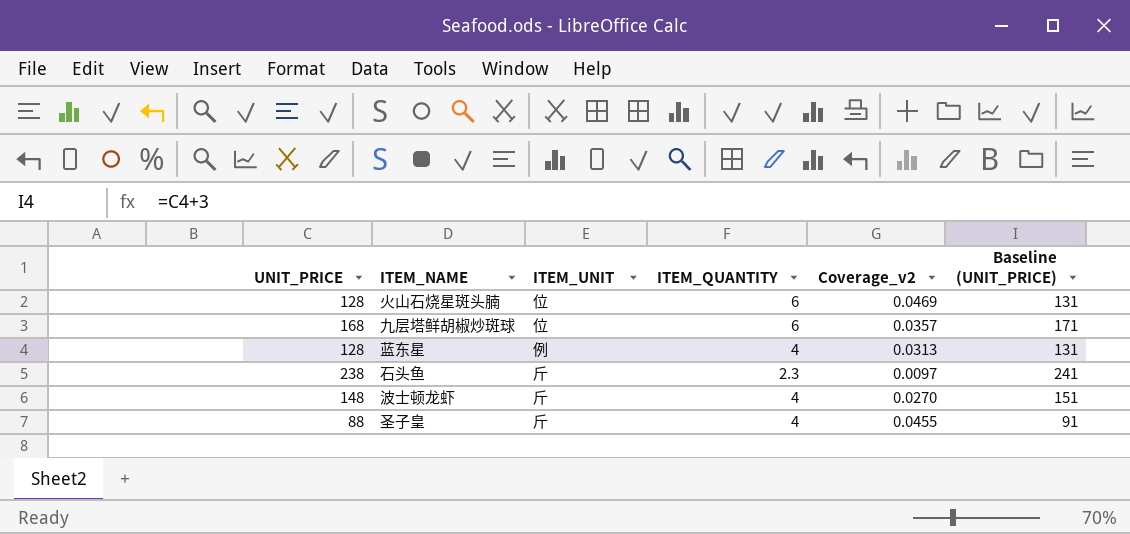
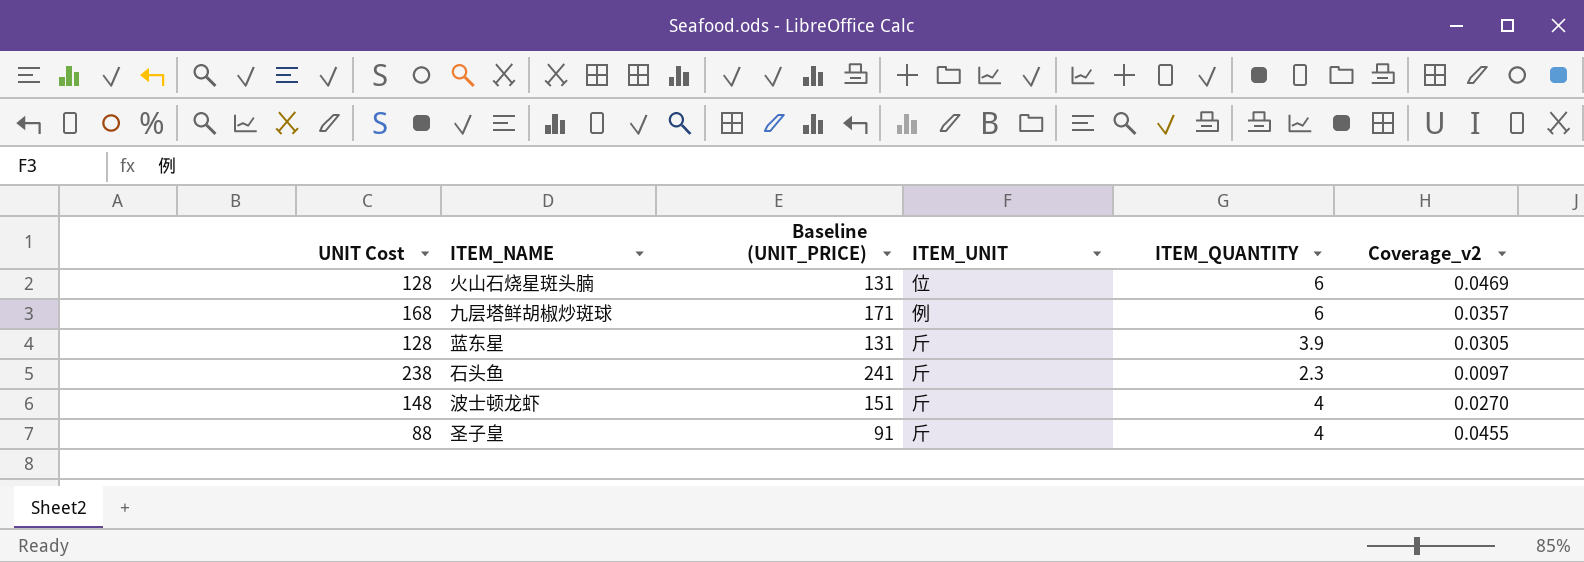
column name: UNIT_PRICE -> UNIT Cost
column Baseline (UNIT_PRICE) | position: 6 -> 3
九层塔鲜胡椒炒斑球 | ITEM_UNIT: 位 -> 例
蓝东星 | ITEM_UNIT: 例 -> 斤
蓝东星 | ITEM_QUANTITY: 4 -> 3.9
蓝东星 | Coverage_v2: 0.0313 -> 0.0305

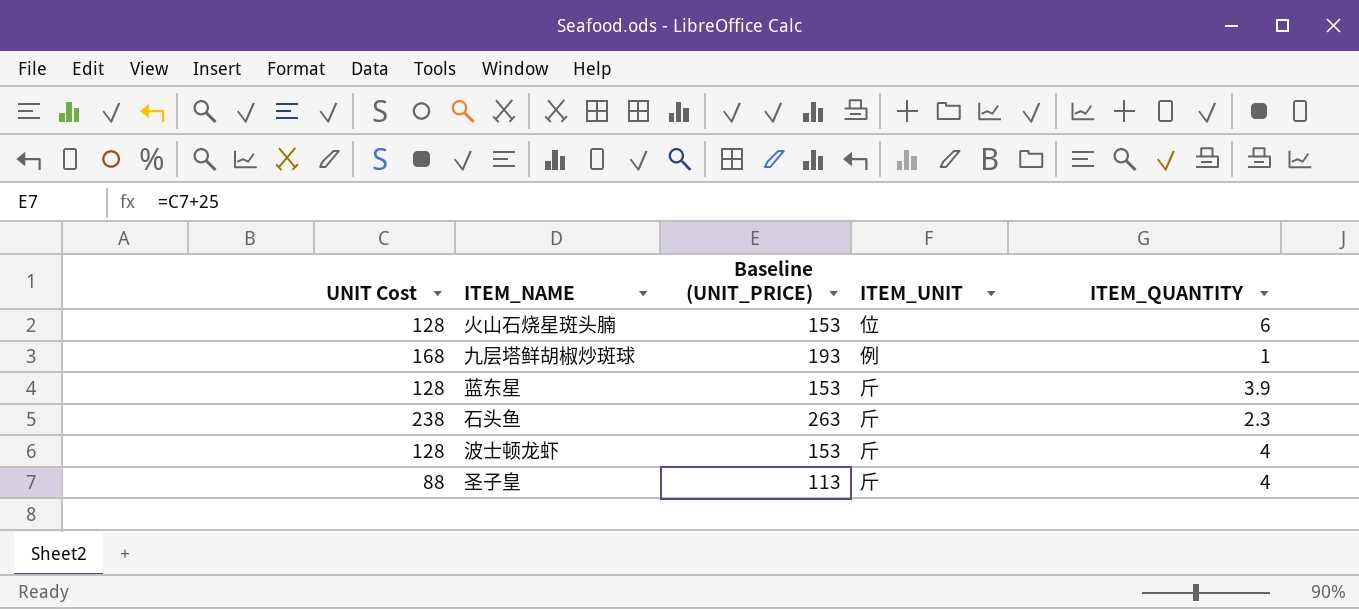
column Coverage_v2 | formula: [ITEM_QUANTITY] / [UNIT Cost] -> none
column Baseline (UNIT_PRICE) | formula: [UNIT Cost] + 3 -> [UNIT Cost] + 25
九层塔鲜胡椒炒斑球 | ITEM_QUANTITY: 6 -> 1
波士顿龙虾 | UNIT Cost: 148 -> 128

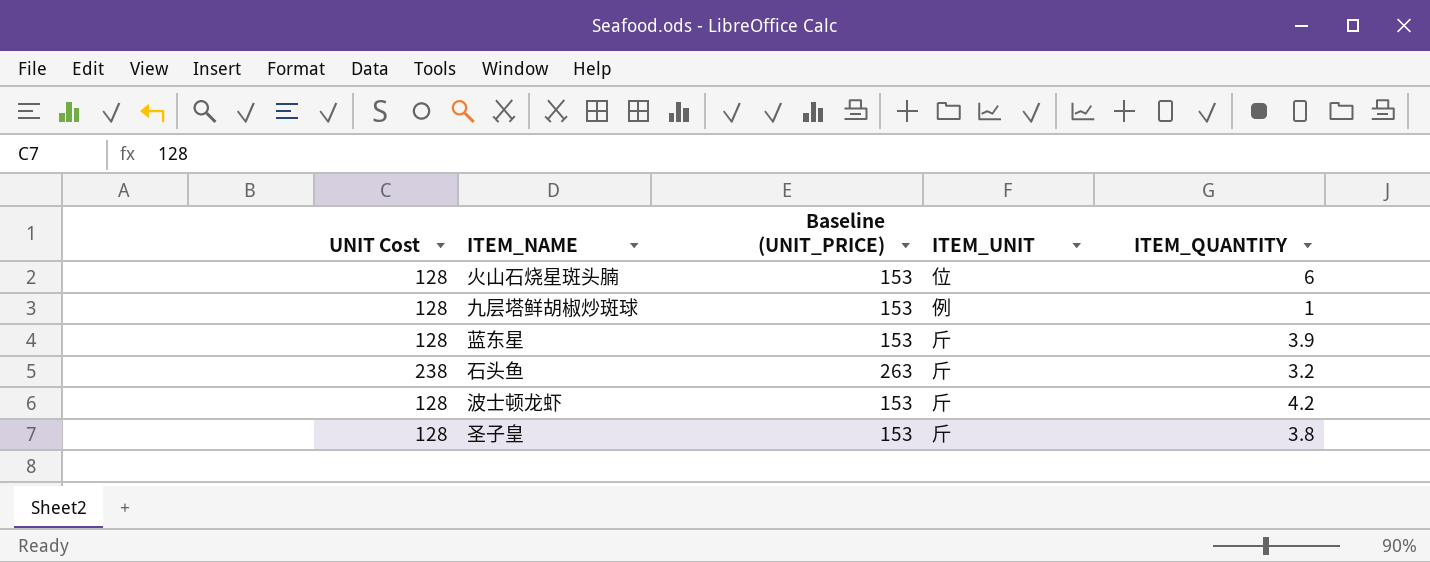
九层塔鲜胡椒炒斑球 | UNIT Cost: 168 -> 128
九层塔鲜胡椒炒斑球 | Baseline (UNIT_PRICE): 193 -> 153
石头鱼 | ITEM_QUANTITY: 2.3 -> 3.2
波士顿龙虾 | ITEM_QUANTITY: 4 -> 4.2
圣子皇 | UNIT Cost: 88 -> 128
圣子皇 | Baseline (UNIT_PRICE): 113 -> 153
圣子皇 | ITEM_QUANTITY: 4 -> 3.8

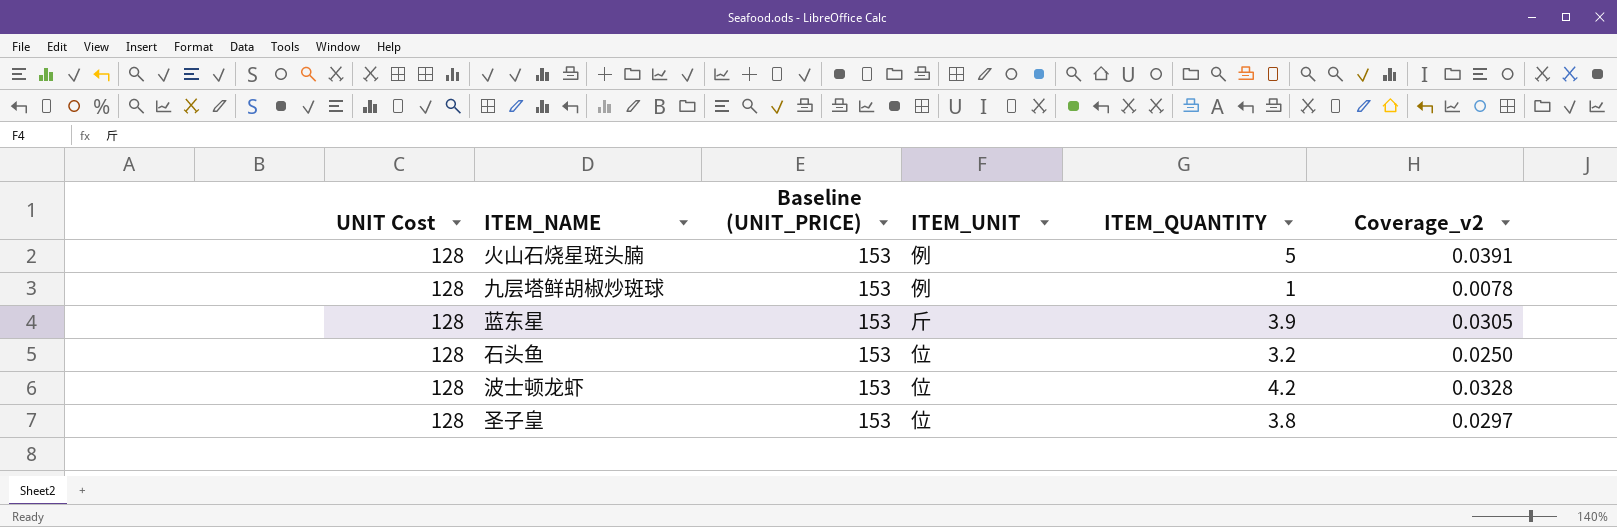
column Coverage_v2 | formula: none -> [ITEM_QUANTITY] / [UNIT Cost]
火山石烧星斑头腩 | ITEM_UNIT: 位 -> 例
火山石烧星斑头腩 | ITEM_QUANTITY: 6 -> 5
石头鱼 | UNIT Cost: 238 -> 128
石头鱼 | Baseline (UNIT_PRICE): 263 -> 153
石头鱼 | ITEM_UNIT: 斤 -> 位
波士顿龙虾 | ITEM_UNIT: 斤 -> 位
圣子皇 | ITEM_UNIT: 斤 -> 位

